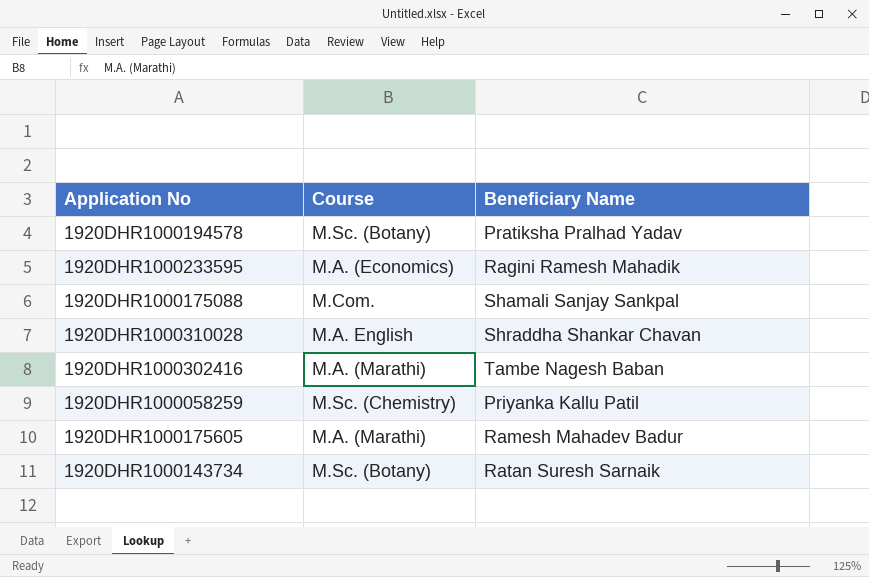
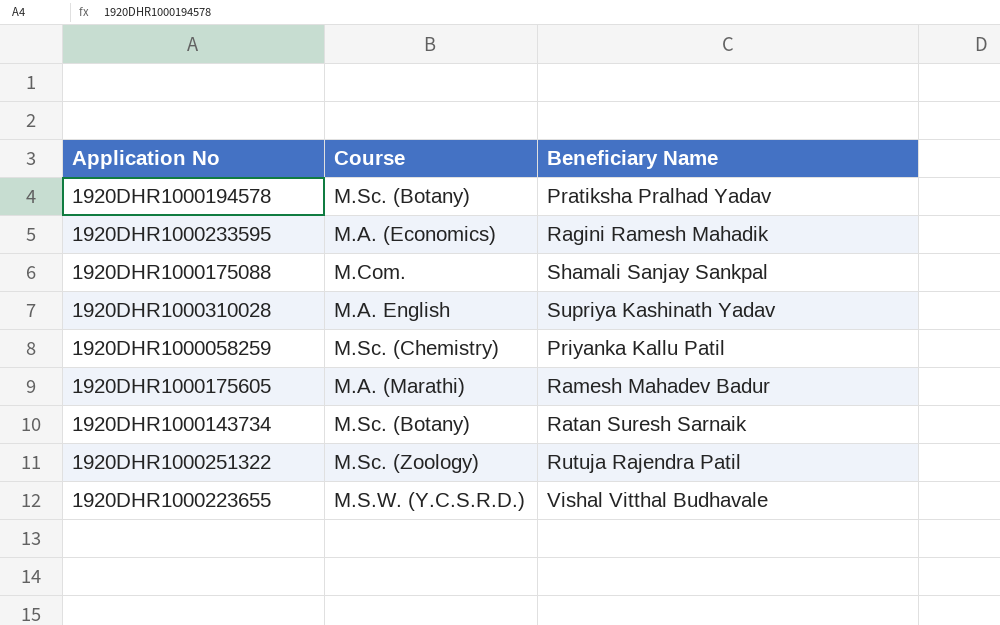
row 1920DHR1000302416: M.A. (Marathi) | Tambe Nagesh Baban -> none
1920DHR1000310028 | Beneficiary Name: Shraddha Shankar Chavan -> Supriya Kashinath Yadav
row 1920DHR1000251322: none -> M.Sc. (Zoology) | Rutuja Rajendra Patil
row 1920DHR1000223655: none -> M.S.W. (Y.C.S.R.D.) | Vishal Vitthal Budhavale

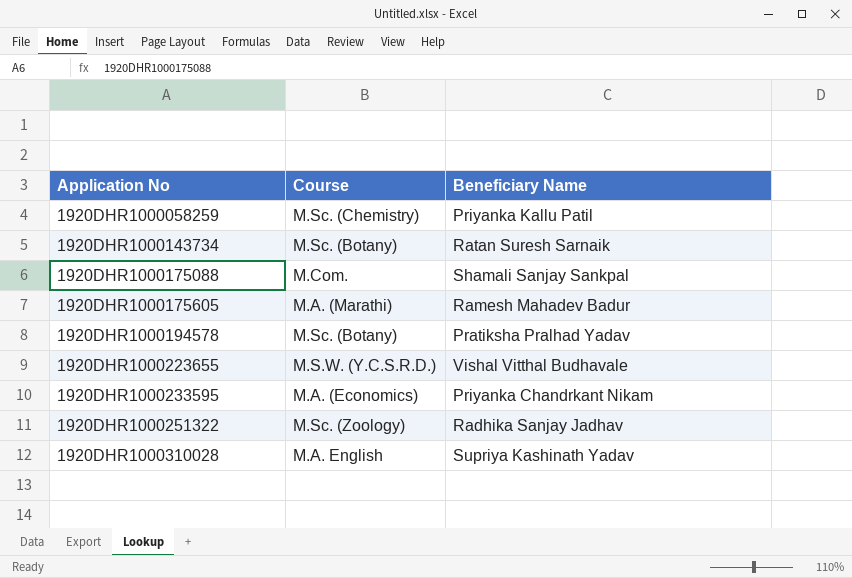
row order: none -> Application No ascending
1920DHR1000233595 | Beneficiary Name: Ragini Ramesh Mahadik -> Priyanka Chandrkant Nikam
1920DHR1000251322 | Beneficiary Name: Rutuja Rajendra Patil -> Radhika Sanjay Jadhav

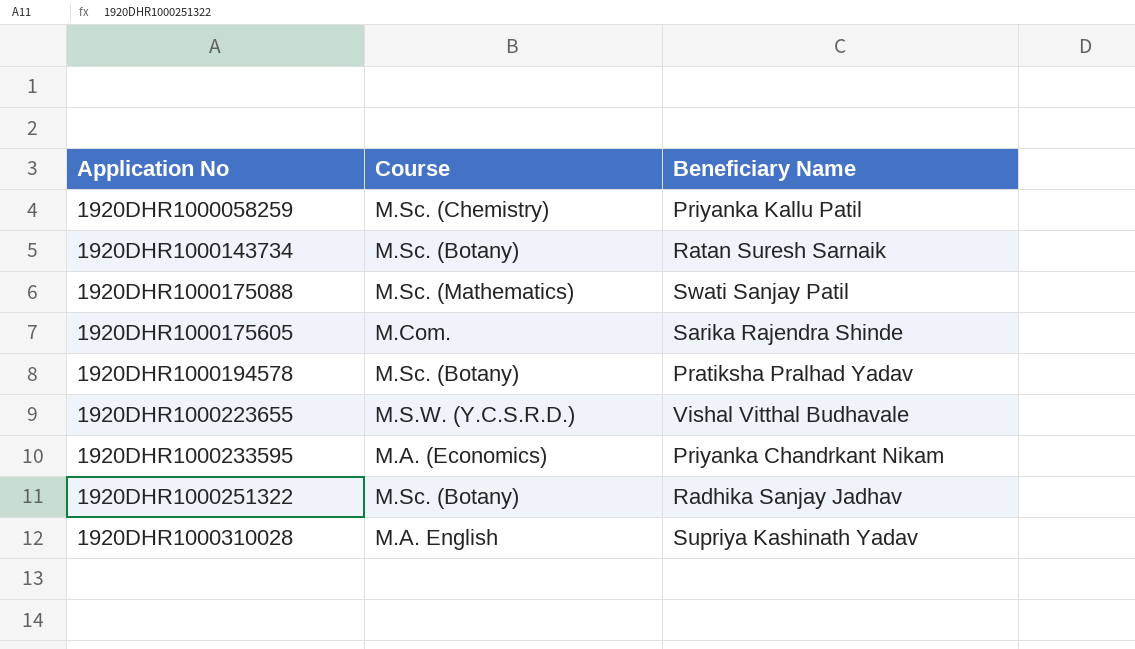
1920DHR1000175088 | Course: M.Com. -> M.Sc. (Mathematics)
1920DHR1000175088 | Beneficiary Name: Shamali Sanjay Sankpal -> Swati Sanjay Patil
1920DHR1000175605 | Course: M.A. (Marathi) -> M.Com.
1920DHR1000175605 | Beneficiary Name: Ramesh Mahadev Badur -> Sarika Rajendra Shinde
1920DHR1000251322 | Course: M.Sc. (Zoology) -> M.Sc. (Botany)

